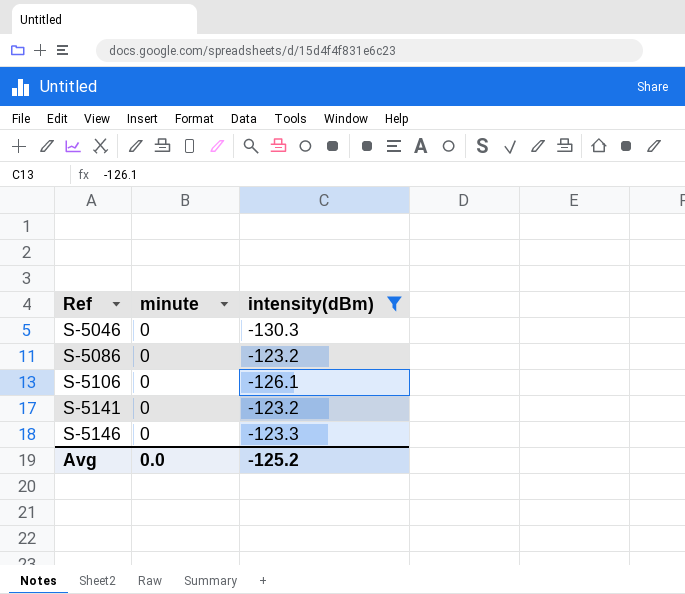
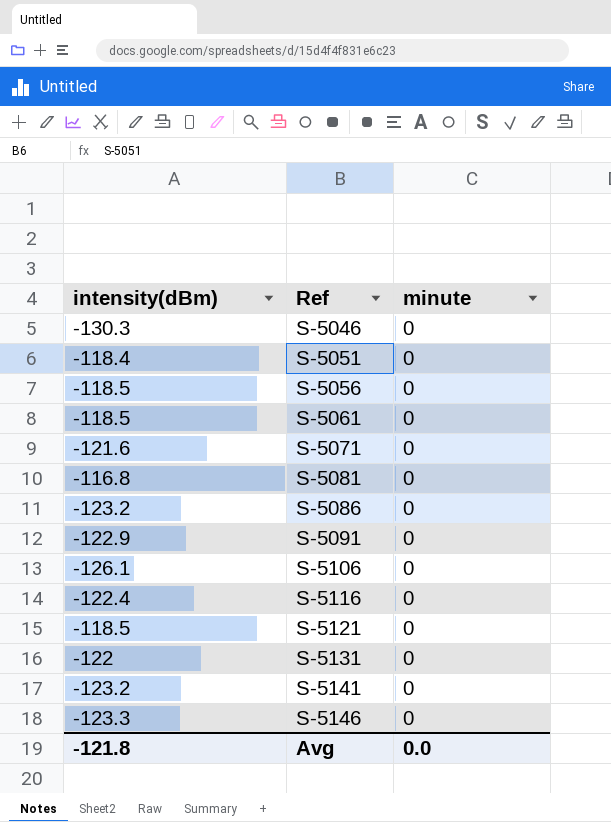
filter: intensity(dBm) <= -123.2 -> none
column intensity(dBm) | position: 3 -> 1
Avg | intensity(dBm): -125.2 -> -121.8

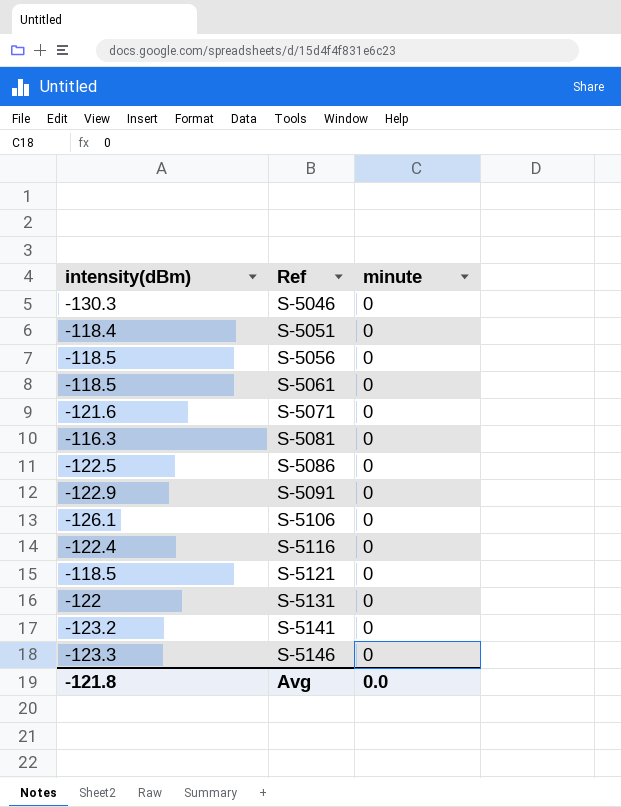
S-5081 | intensity(dBm): -116.8 -> -116.3
S-5086 | intensity(dBm): -123.2 -> -122.5

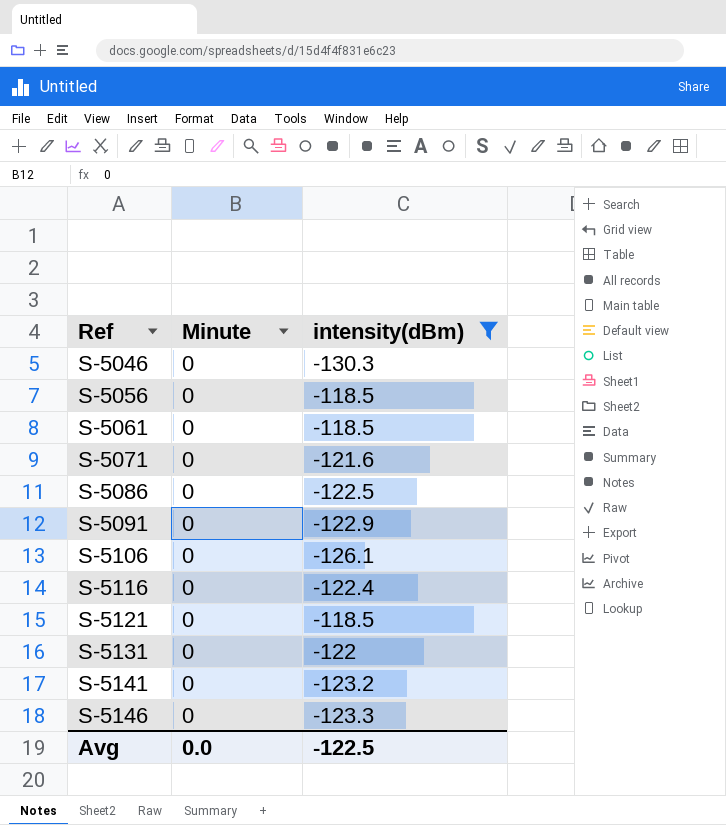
filter: none -> intensity(dBm) <= -118.5
column name: minute -> Minute
column intensity(dBm) | position: 1 -> 3
Avg | intensity(dBm): -121.8 -> -122.5

